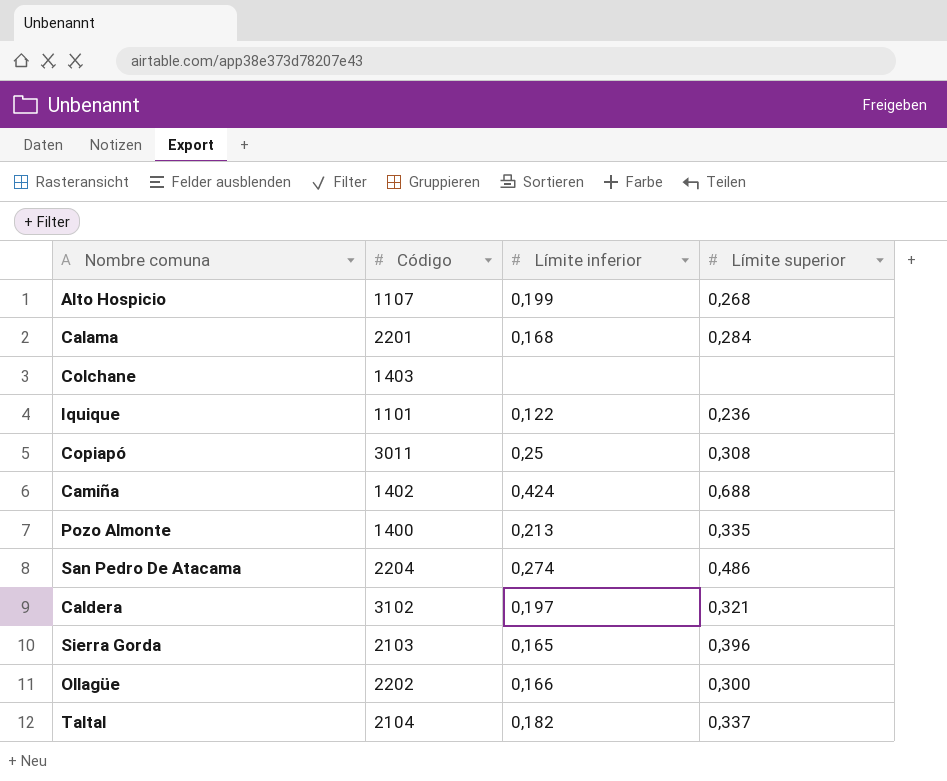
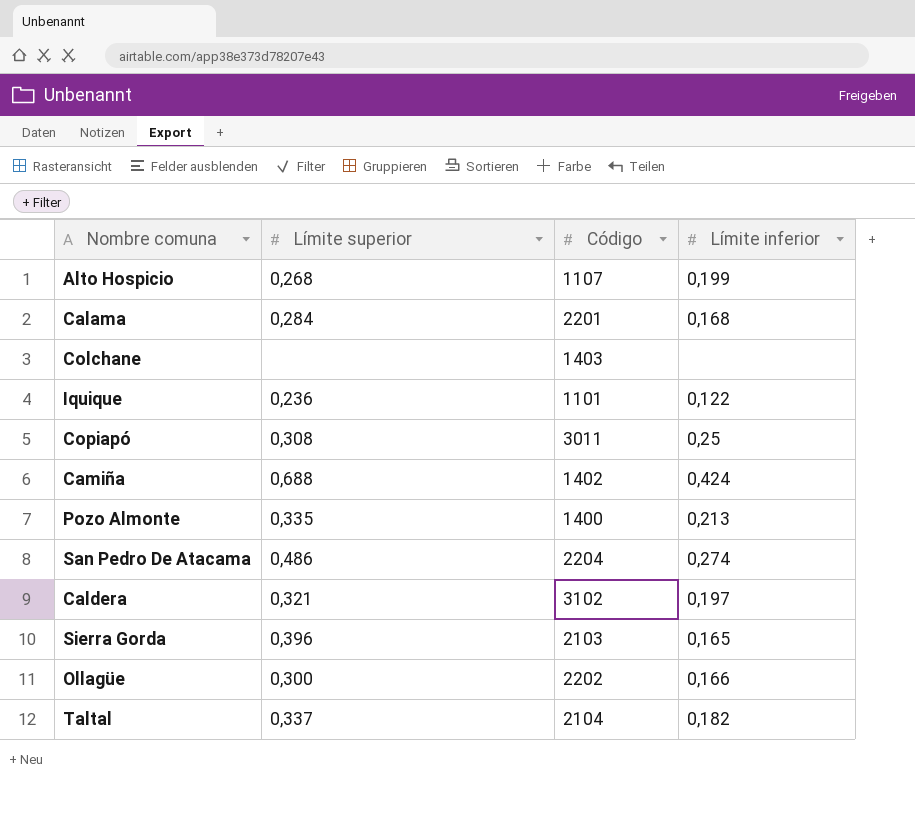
column Límite superior | position: 4 -> 2

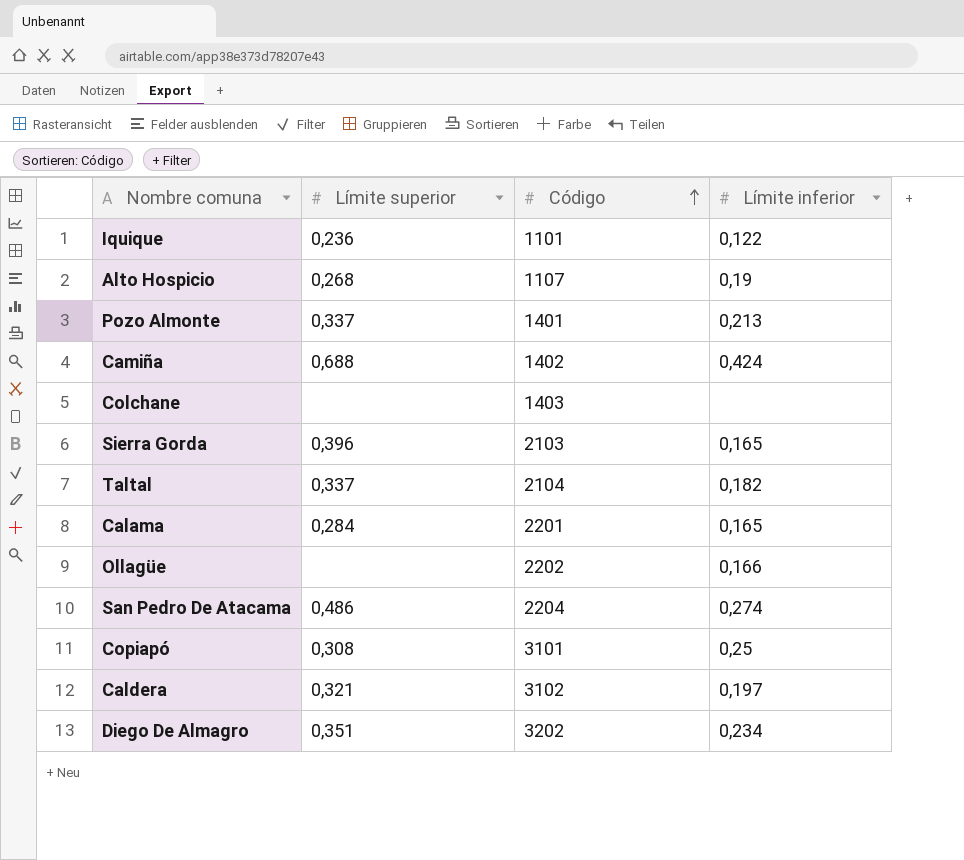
row order: none -> Código ascending
Alto Hospicio | Límite inferior: 0,199 -> 0,19
Pozo Almonte | Límite superior: 0,335 -> 0,337
Pozo Almonte | Código: 1400 -> 1401
Calama | Límite inferior: 0,168 -> 0,165
Ollagüe | Límite superior: 0,300 -> none
Copiapó | Código: 3011 -> 3101
row Diego De Almagro: none -> 0,351 | 3202 | 0,234

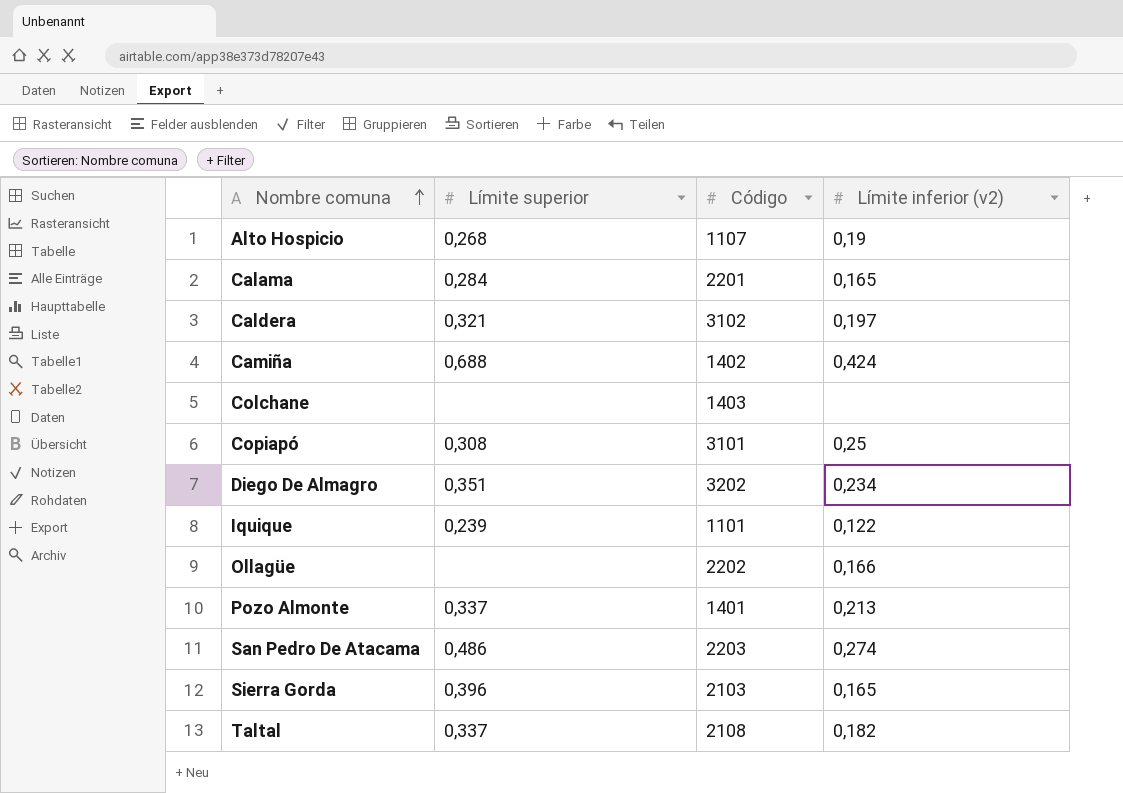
row order: Código ascending -> Nombre comuna ascending
column name: Límite inferior -> Límite inferior (v2)
Iquique | Límite superior: 0,236 -> 0,239
San Pedro De Atacama | Código: 2204 -> 2203
Taltal | Código: 2104 -> 2108

